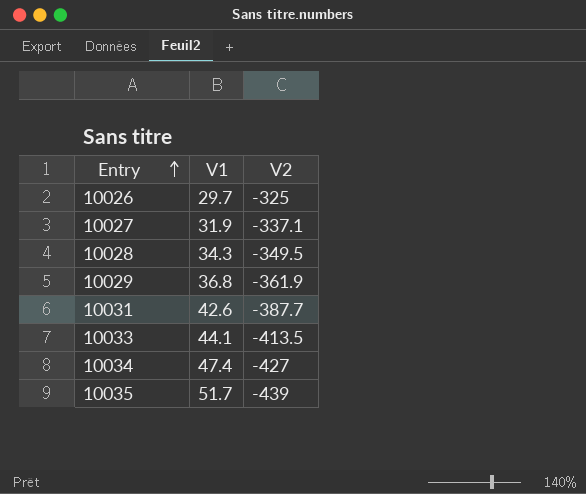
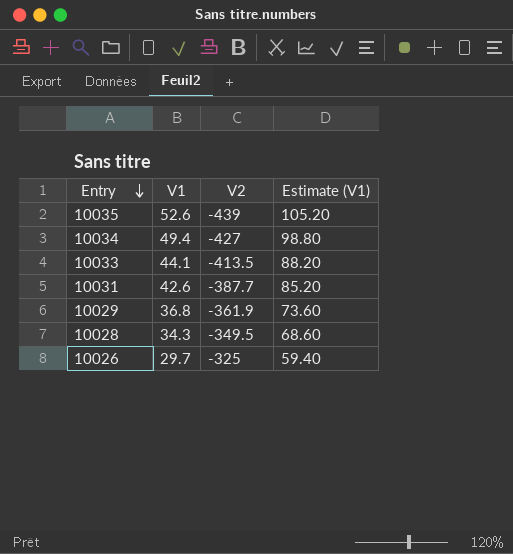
row order: Entry ascending -> Entry descending
column Estimate (V1) | formula: none -> [V1] * 2
row 10027: 31.9 | -337.1 -> none
10035 | V1: 51.7 -> 52.6
10034 | V1: 47.4 -> 49.4

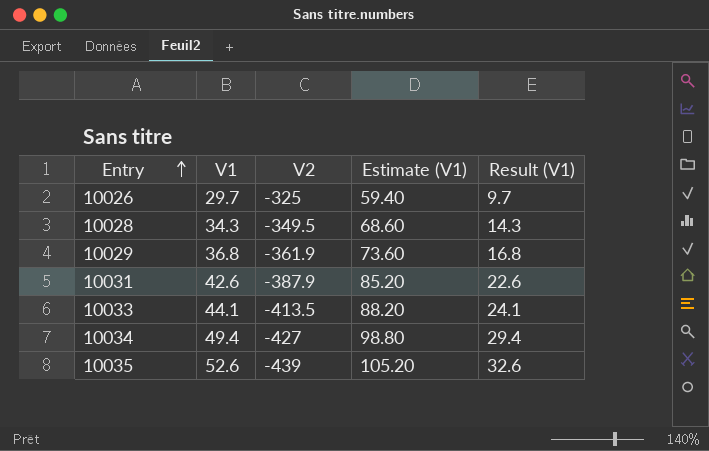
row order: Entry descending -> Entry ascending
column Result (V1) | formula: none -> [V1] - 20
10031 | V2: -387.7 -> -387.9

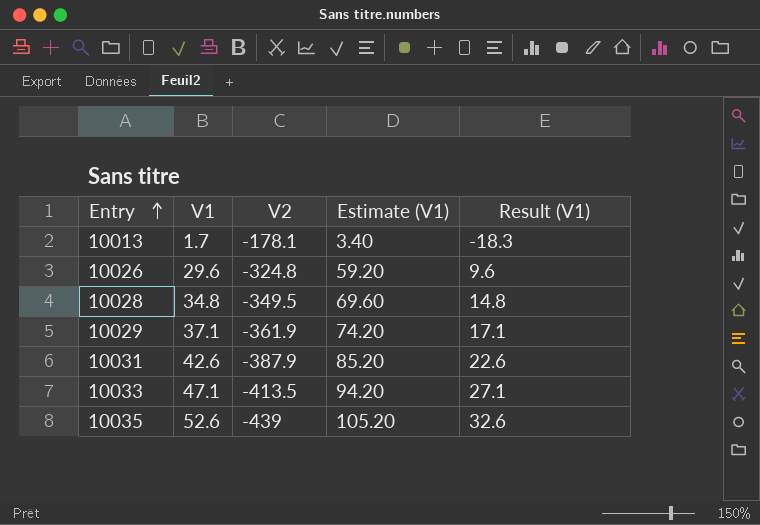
row 10034: 49.4 | -427 | 98.80 | 29.4 -> none
row 10013: none -> 1.7 | -178.1 | 3.40 | -18.3
10026 | V1: 29.7 -> 29.6
10026 | V2: -325 -> -324.8
10026 | Estimate (V1): 59.40 -> 59.20
10026 | Result (V1): 9.7 -> 9.6
10028 | V1: 34.3 -> 34.8
10028 | Estimate (V1): 68.60 -> 69.60
10028 | Result (V1): 14.3 -> 14.8
10029 | V1: 36.8 -> 37.1
10029 | Estimate (V1): 73.60 -> 74.20
10029 | Result (V1): 16.8 -> 17.1
10033 | V1: 44.1 -> 47.1
10033 | Estimate (V1): 88.20 -> 94.20
10033 | Result (V1): 24.1 -> 27.1

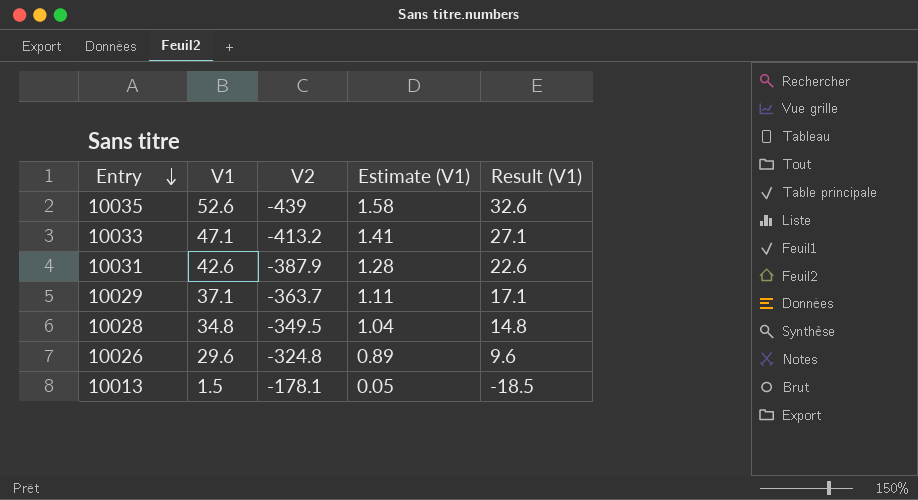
row order: Entry ascending -> Entry descending
column Estimate (V1) | formula: [V1] * 2 -> [V1] * 0.03
10033 | V2: -413.5 -> -413.2
10029 | V2: -361.9 -> -363.7
10013 | V1: 1.7 -> 1.5
10013 | Result (V1): -18.3 -> -18.5

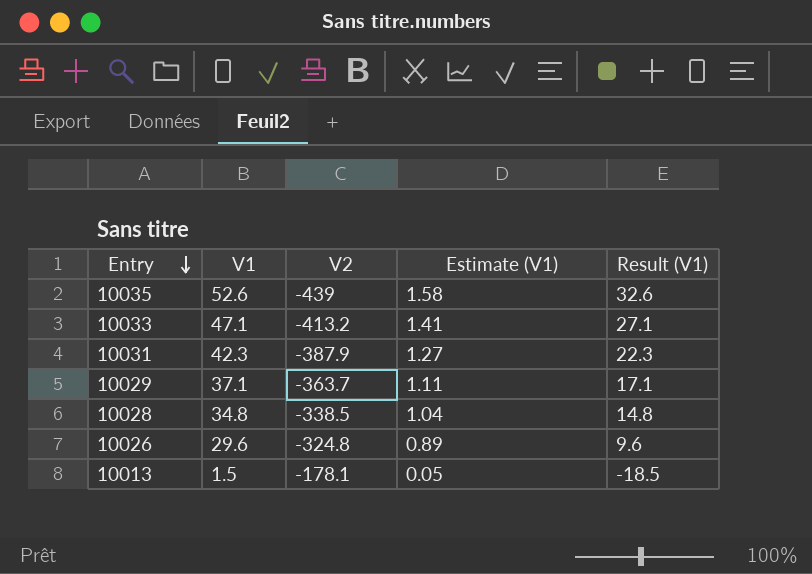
10031 | V1: 42.6 -> 42.3
10031 | Estimate (V1): 1.28 -> 1.27
10031 | Result (V1): 22.6 -> 22.3
10028 | V2: -349.5 -> -338.5

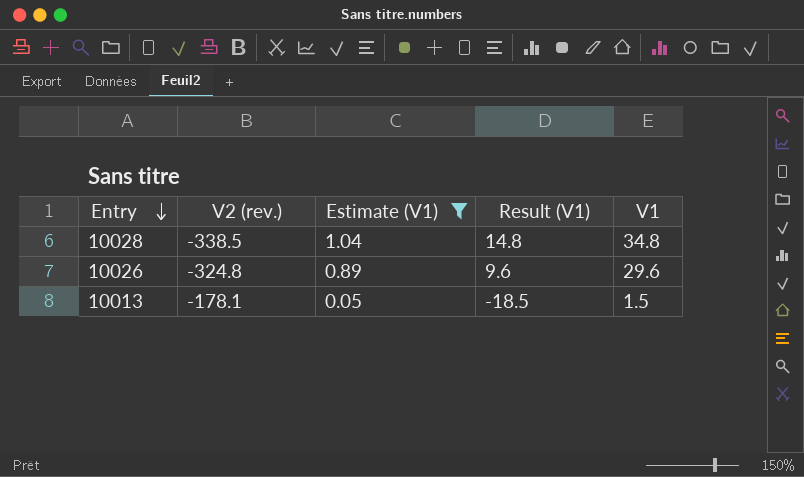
filter: none -> Estimate (V1) <= 1.04
column name: V2 -> V2 (rev.)
column V1 | position: 2 -> 5

